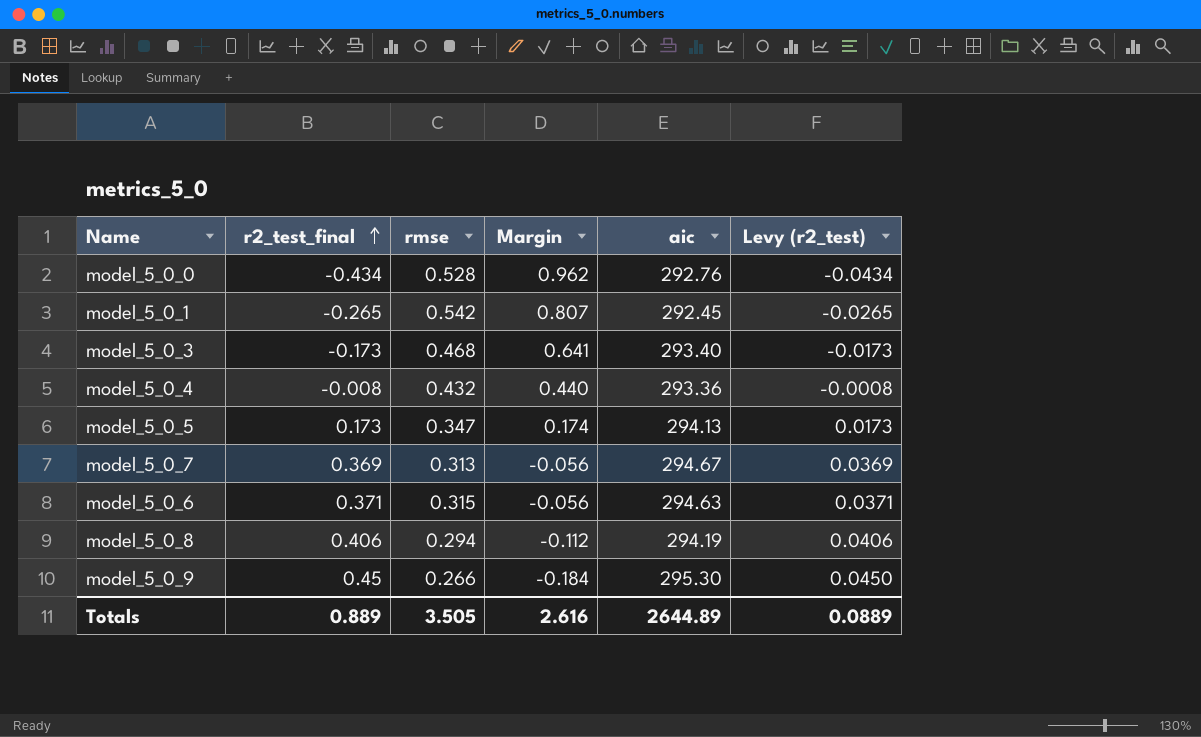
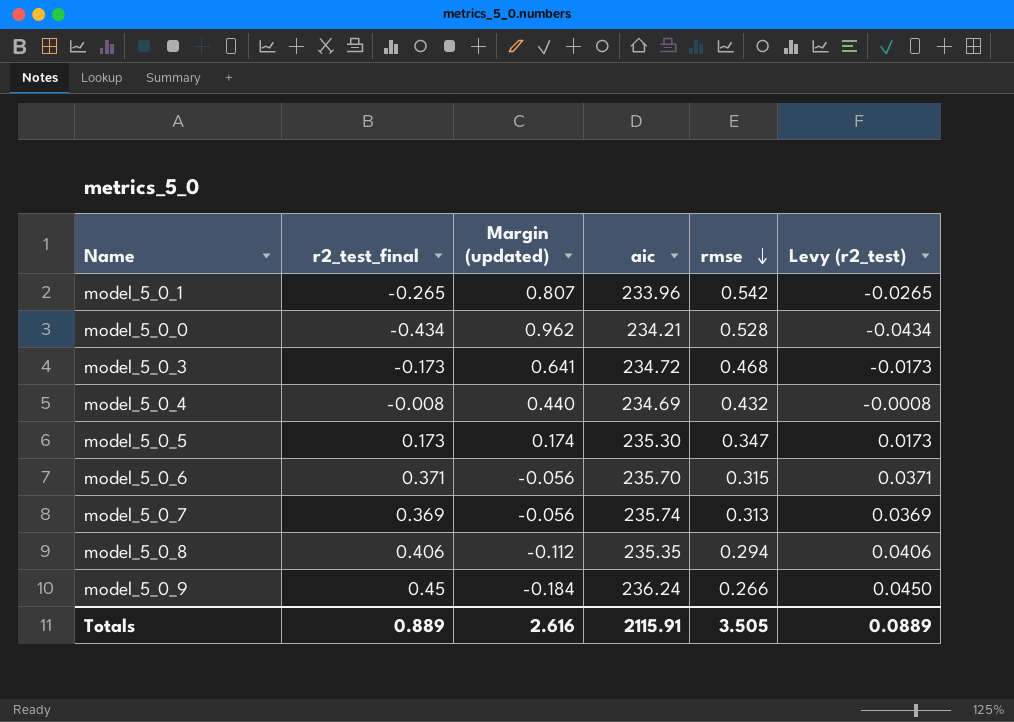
row order: r2_test_final ascending -> rmse descending
column name: Margin -> Margin (updated)
column rmse | position: 3 -> 5
model_5_0_1 | aic: 292.45 -> 233.96
model_5_0_0 | aic: 292.76 -> 234.21
model_5_0_3 | aic: 293.40 -> 234.72
model_5_0_4 | aic: 293.36 -> 234.69
model_5_0_5 | aic: 294.13 -> 235.30
model_5_0_6 | aic: 294.63 -> 235.70
model_5_0_7 | aic: 294.67 -> 235.74
model_5_0_8 | aic: 294.19 -> 235.35
model_5_0_9 | aic: 295.30 -> 236.24
Totals | aic: 2644.89 -> 2115.91

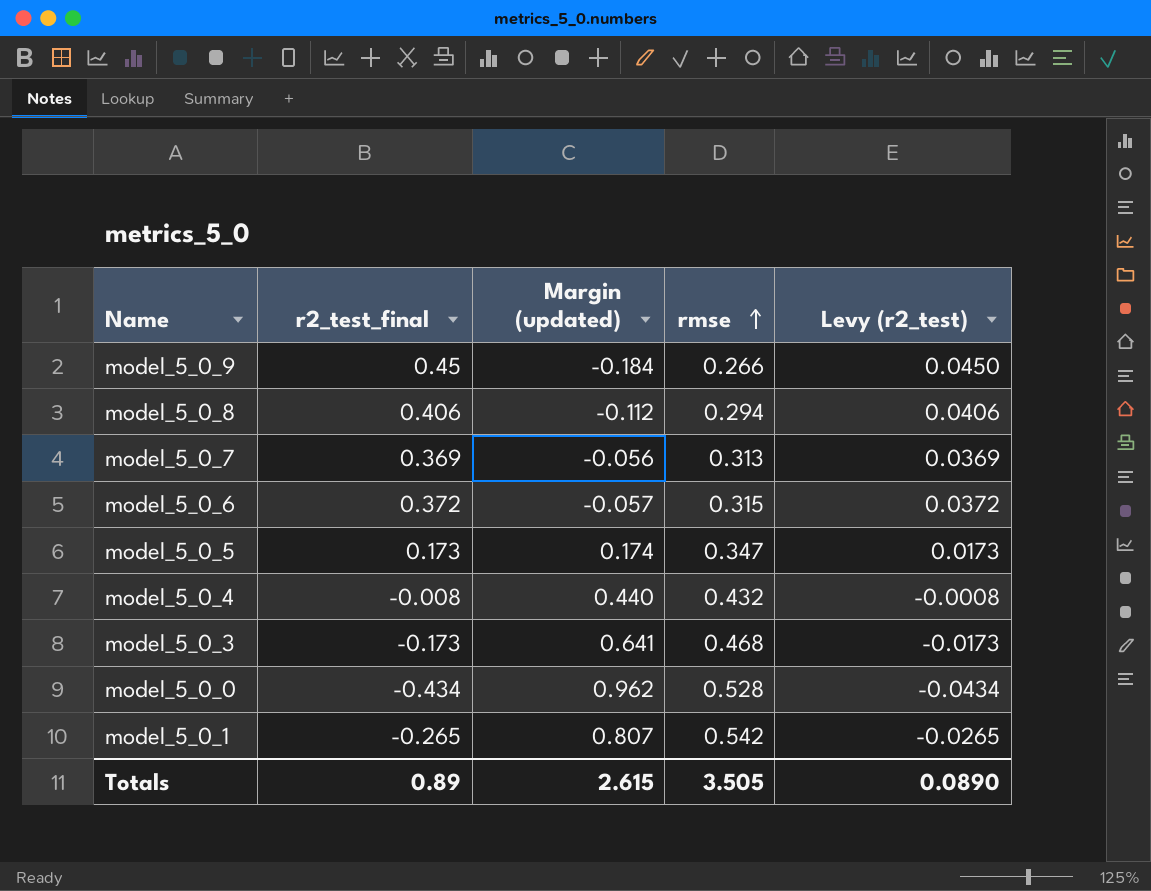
row order: rmse descending -> rmse ascending
column aic | position: 4 -> none
model_5_0_6 | r2_test_final: 0.371 -> 0.372
model_5_0_6 | Margin (updated): -0.056 -> -0.057
model_5_0_6 | Levy (r2_test): 0.0371 -> 0.0372
Totals | r2_test_final: 0.889 -> 0.89
Totals | Margin (updated): 2.616 -> 2.615
Totals | Levy (r2_test): 0.0889 -> 0.0890

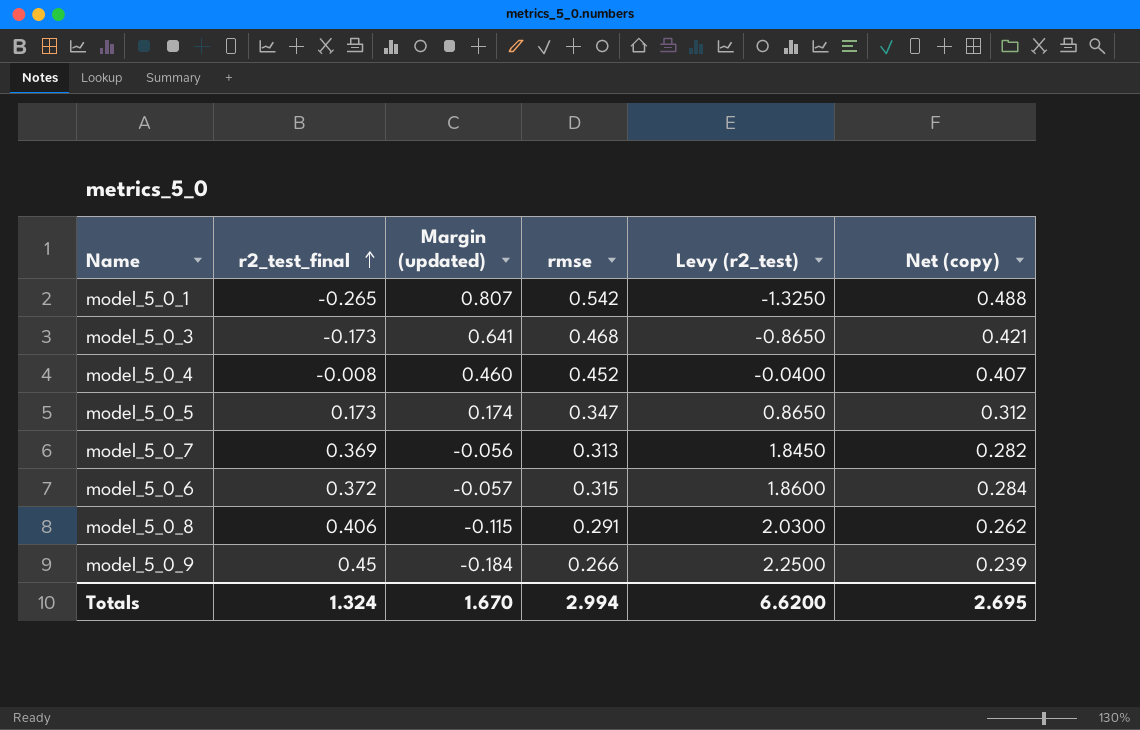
row order: rmse ascending -> r2_test_final ascending
column Levy (r2_test) | formula: [r2_test_final] * 0.1 -> [r2_test_final] * 5
column Net (copy) | formula: none -> [rmse] * 0.9
row model_5_0_0: -0.434 | 0.962 | 0.528 | -0.0434 -> none
model_5_0_4 | Margin (updated): 0.440 -> 0.460
model_5_0_4 | rmse: 0.432 -> 0.452
model_5_0_8 | Margin (updated): -0.112 -> -0.115
model_5_0_8 | rmse: 0.294 -> 0.291
Totals | r2_test_final: 0.89 -> 1.324
Totals | Margin (updated): 2.615 -> 1.670
Totals | rmse: 3.505 -> 2.994
Totals | Levy (r2_test): 0.0890 -> 6.6200

